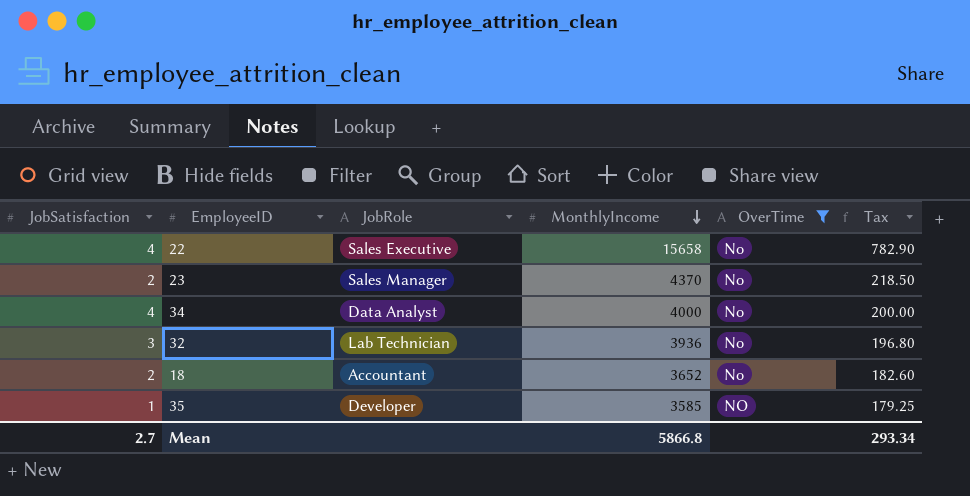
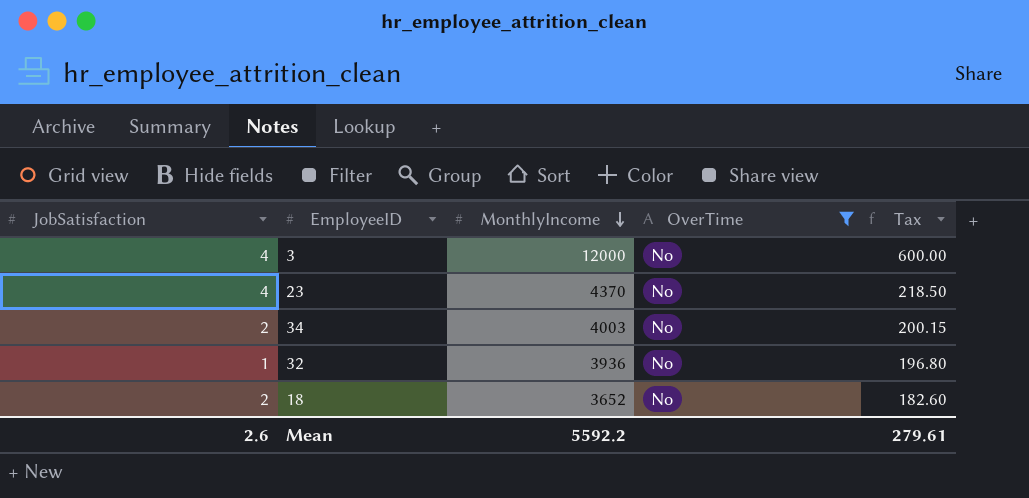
column JobRole | position: 3 -> none
row 22: 4 | Sales Executive | 15658 | No | 782.90 -> none
row 35: 1 | Developer | 3585 | NO | 179.25 -> none
row 3: none -> 4 | 12000 | No | 600.00
23 | JobSatisfaction: 2 -> 4
34 | JobSatisfaction: 4 -> 2
34 | MonthlyIncome: 4000 -> 4003
34 | Tax: 200.00 -> 200.15
32 | JobSatisfaction: 3 -> 1
Mean | JobSatisfaction: 2.7 -> 2.6
Mean | MonthlyIncome: 5866.8 -> 5592.2
Mean | Tax: 293.34 -> 279.61

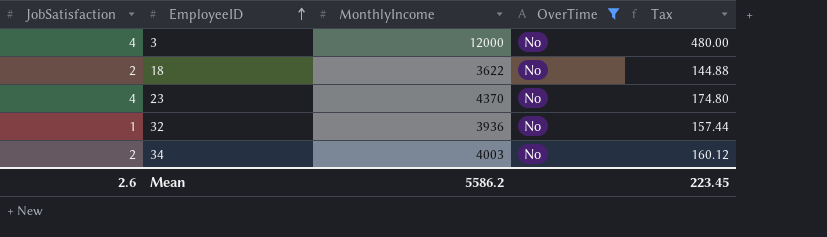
row order: MonthlyIncome descending -> EmployeeID ascending
column Tax | formula: [MonthlyIncome] * 0.05 -> [MonthlyIncome] * 0.04
18 | MonthlyIncome: 3652 -> 3622
Mean | MonthlyIncome: 5592.2 -> 5586.2
Mean | Tax: 279.61 -> 223.45

